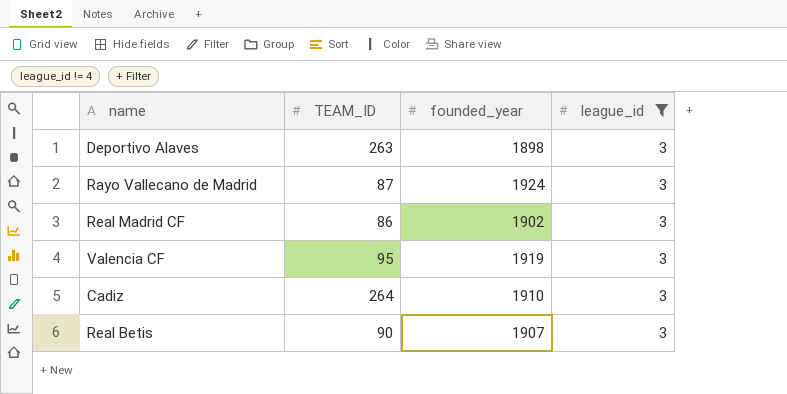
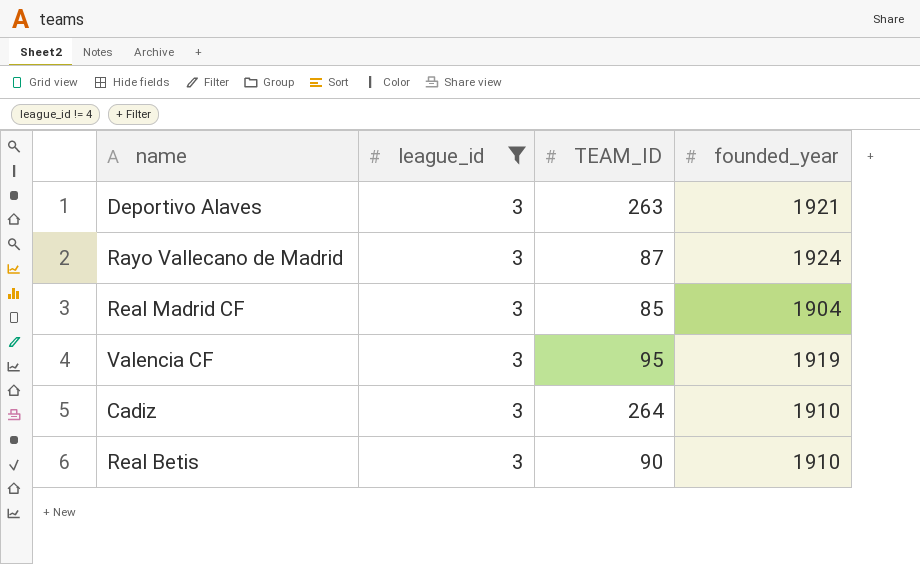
column league_id | position: 4 -> 2
Deportivo Alaves | founded_year: 1898 -> 1921
Real Madrid CF | TEAM_ID: 86 -> 85
Real Madrid CF | founded_year: 1902 -> 1904
Real Betis | founded_year: 1907 -> 1910

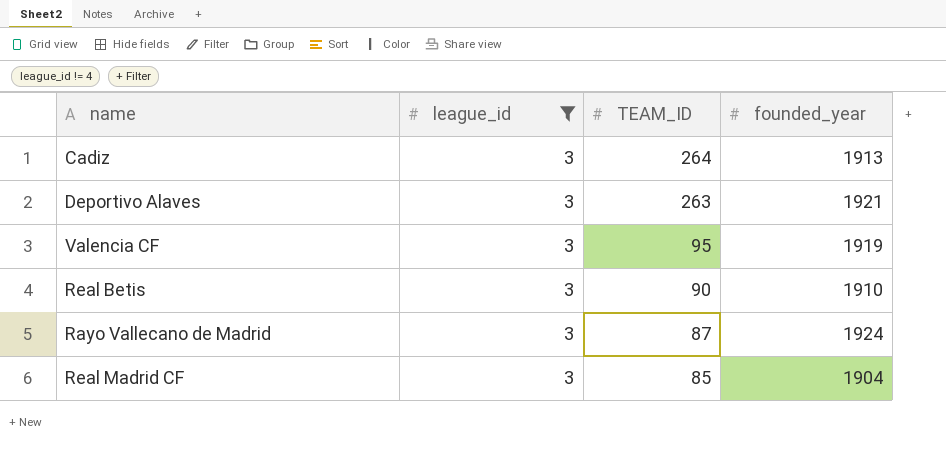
row order: none -> TEAM_ID descending
Cadiz | founded_year: 1910 -> 1913

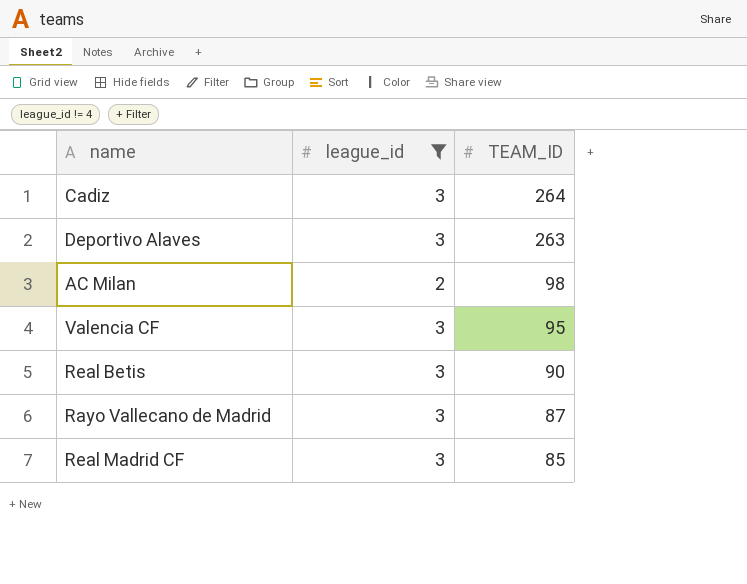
column founded_year | position: 4 -> none
row AC Milan: none -> 2 | 98

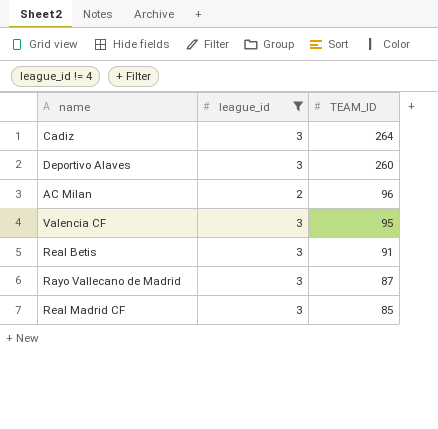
Deportivo Alaves | TEAM_ID: 263 -> 260
AC Milan | TEAM_ID: 98 -> 96
Real Betis | TEAM_ID: 90 -> 91

